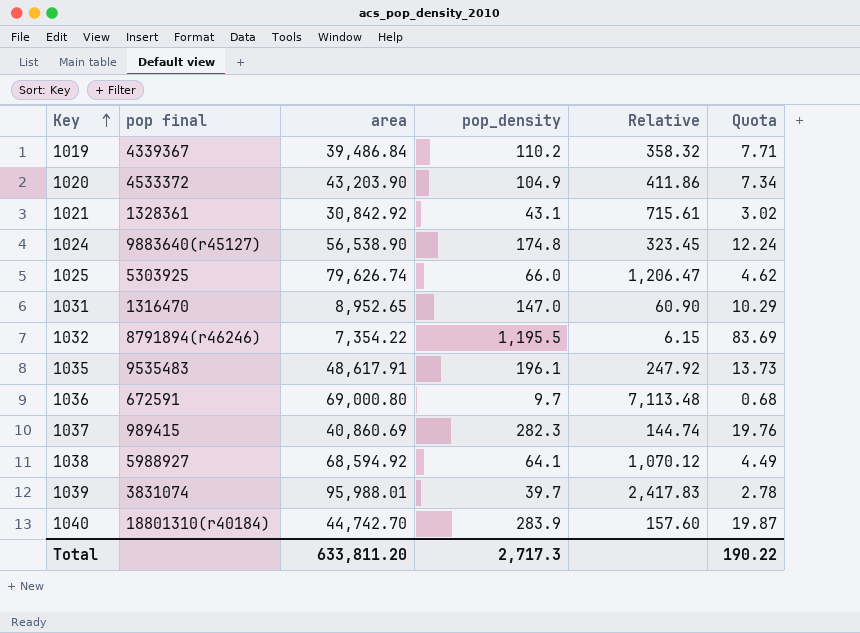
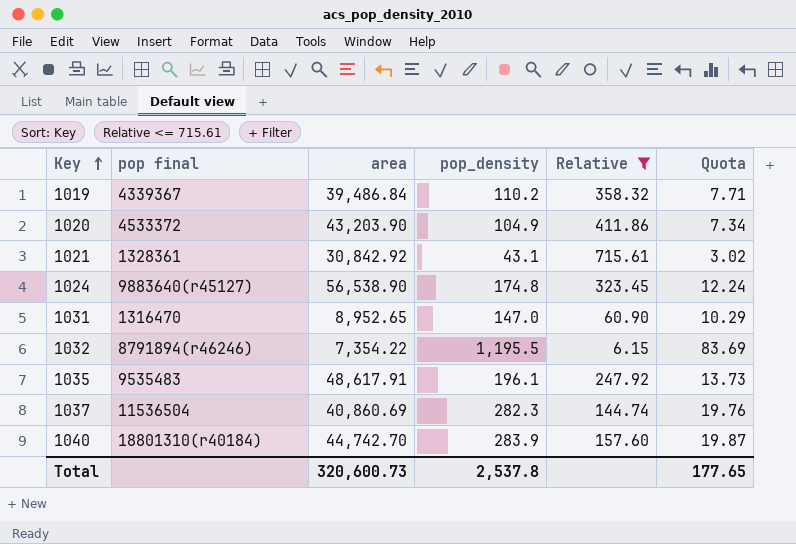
filter: none -> Relative <= 715.61
1037 | pop final: 989415 -> 11536504
Total | area: 633,811.20 -> 320,600.73
Total | pop_density: 2,717.3 -> 2,537.8
Total | Quota: 190.22 -> 177.65

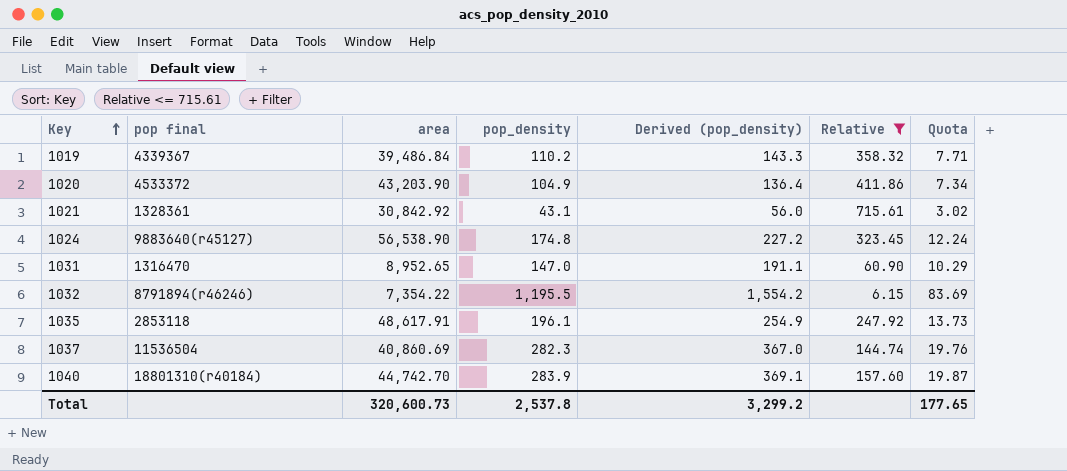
column Derived (pop_density) | formula: none -> [pop_density] * 1.3
1035 | pop final: 9535483 -> 2853118

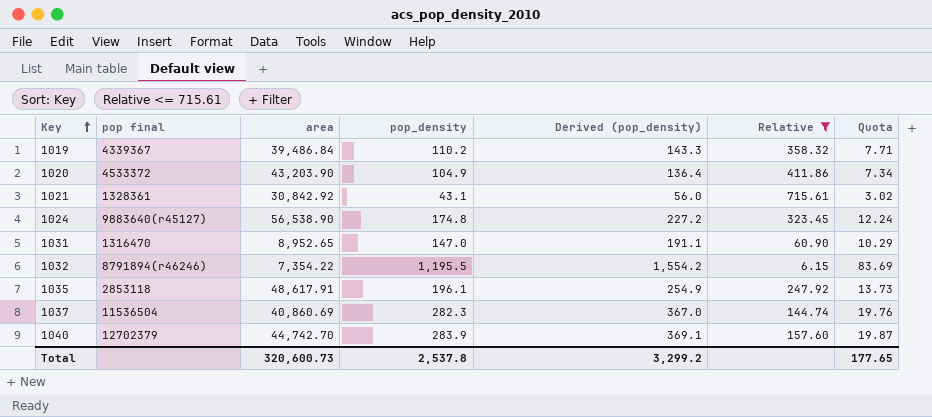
1040 | pop final: 18801310(r40184) -> 12702379

